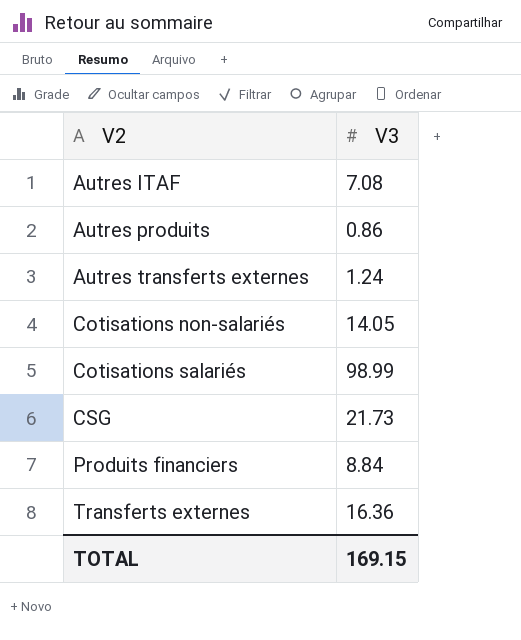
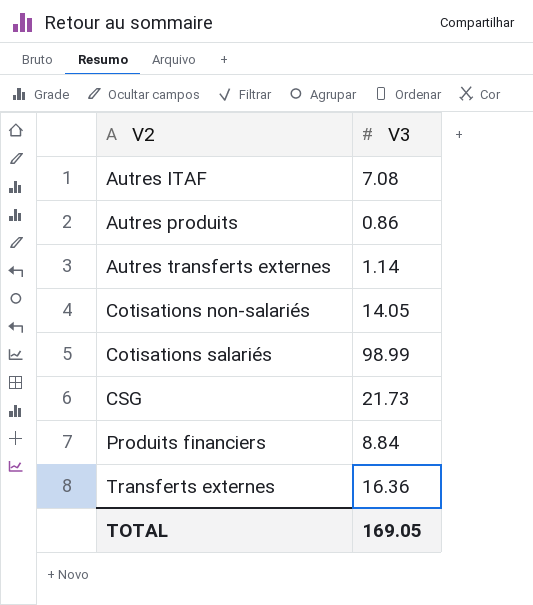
Autres transferts externes | V3: 1.24 -> 1.14
TOTAL | V3: 169.15 -> 169.05

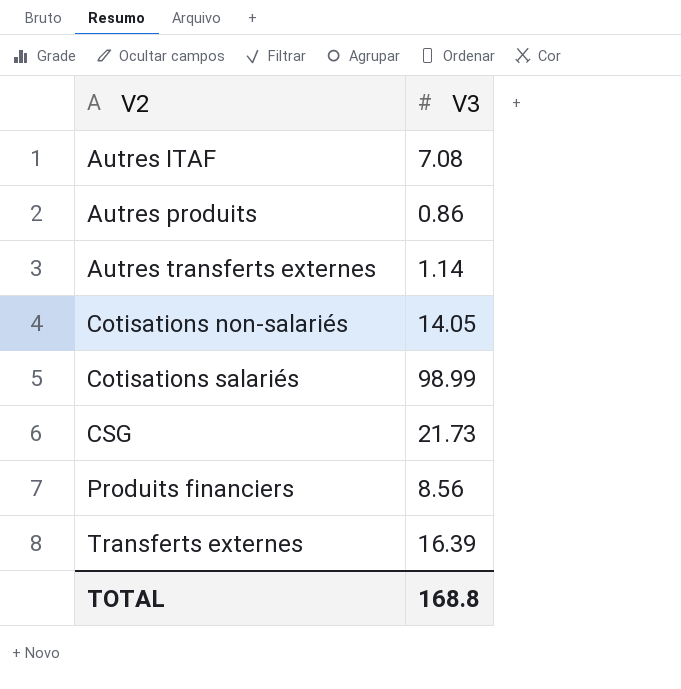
Produits financiers | V3: 8.84 -> 8.56
Transferts externes | V3: 16.36 -> 16.39
TOTAL | V3: 169.05 -> 168.8

